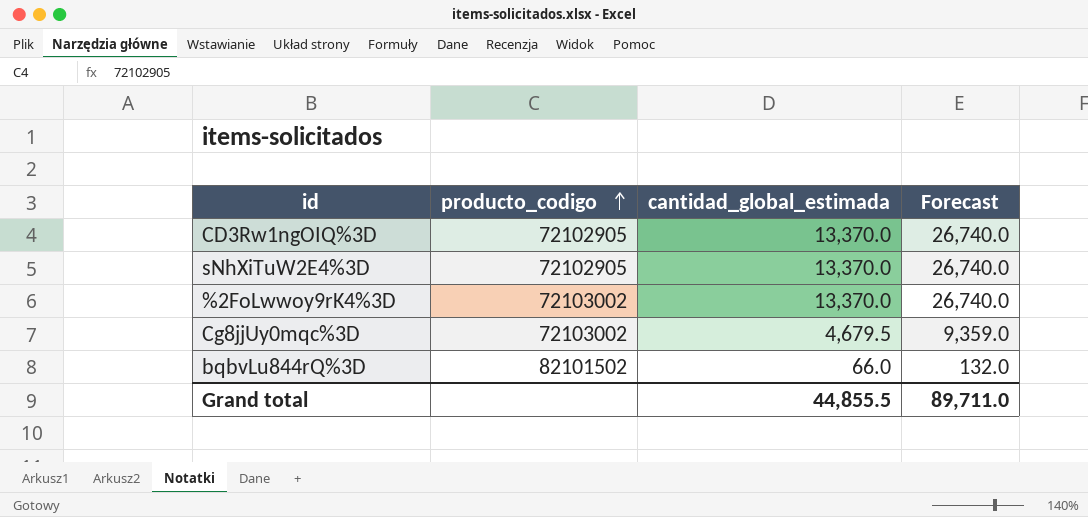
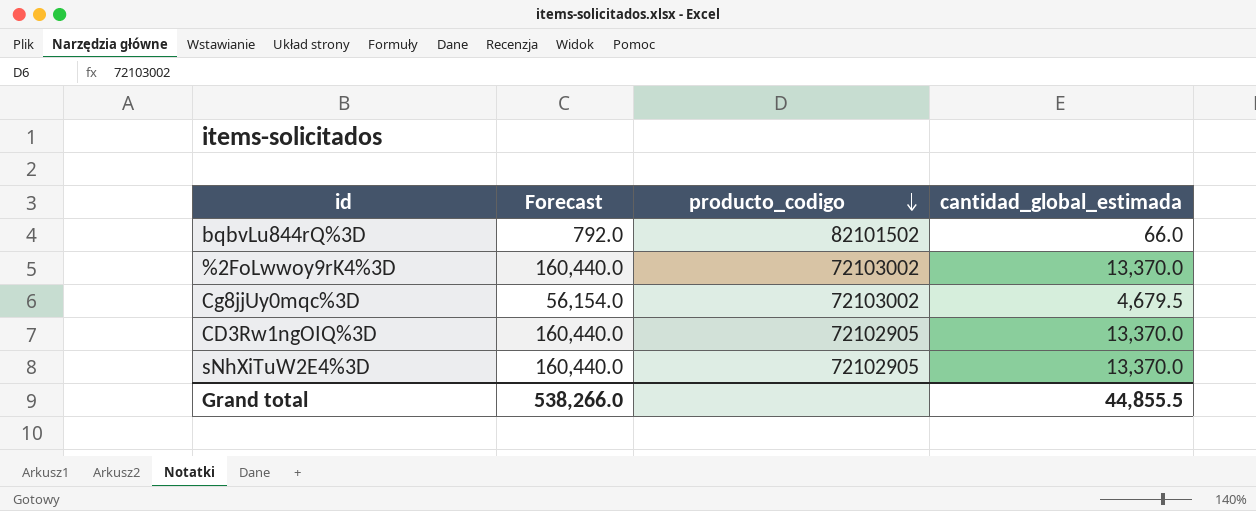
row order: producto_codigo ascending -> producto_codigo descending
column Forecast | formula: [cantidad_global_estimada] * 2 -> [cantidad_global_estimada] * 12
column Forecast | position: 4 -> 2
Grand total | Forecast: 89,711.0 -> 538,266.0

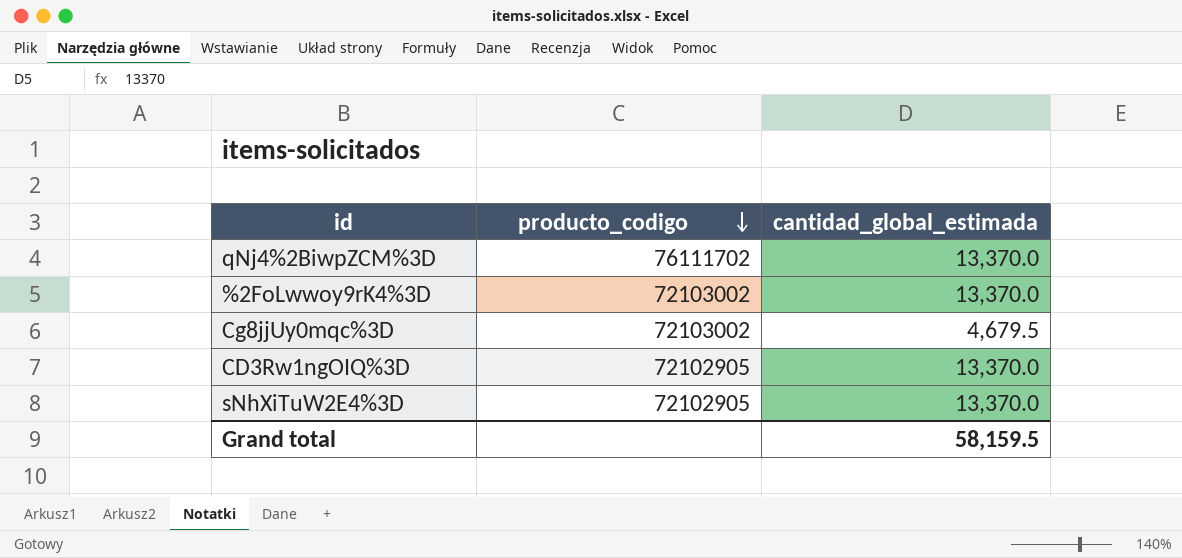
column Forecast | formula: [cantidad_global_estimada] * 12 -> none
row bqbvLu844rQ%3D: 792.0 | 82101502 | 66.0 -> none
row qNj4%2BiwpZCM%3D: none -> 76111702 | 13,370.0
Grand total | cantidad_global_estimada: 44,855.5 -> 58,159.5

